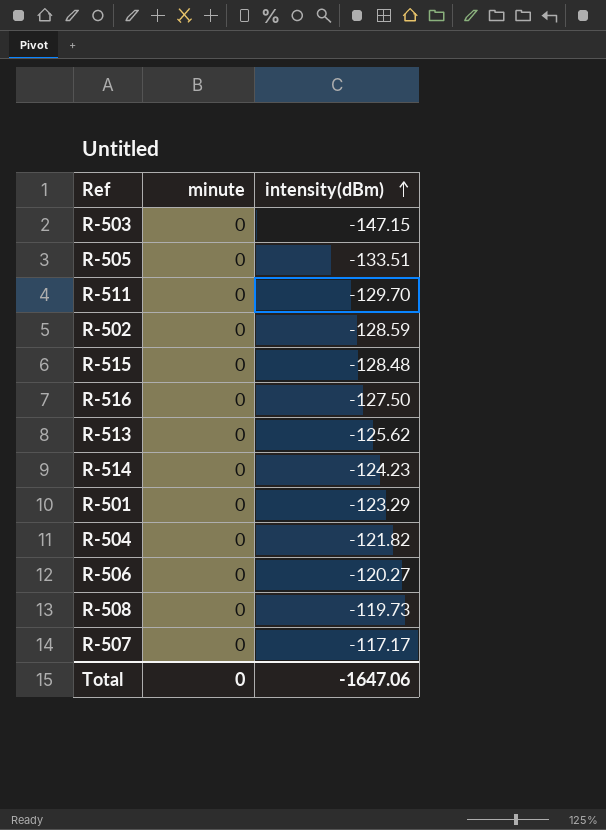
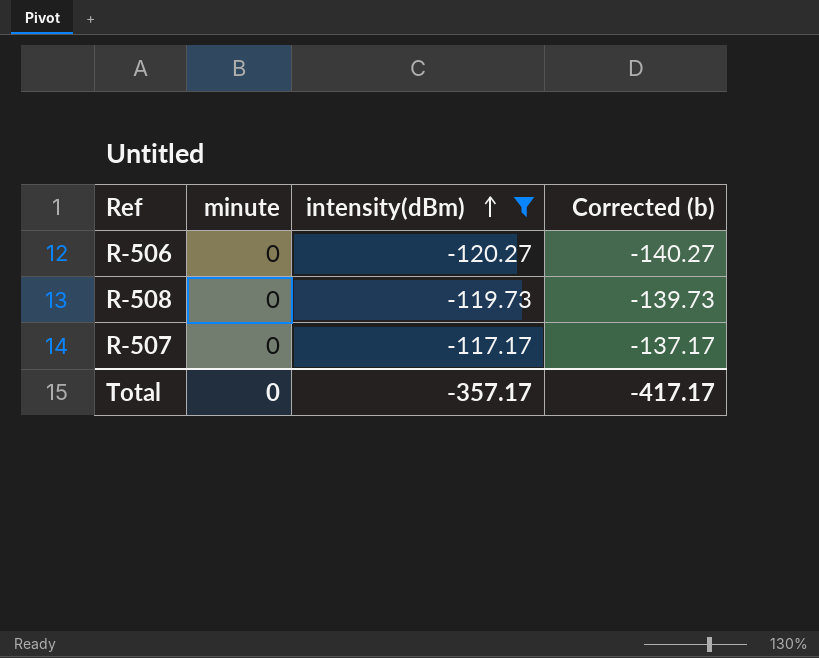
filter: none -> intensity(dBm) >= -120.27
column Corrected (b) | formula: none -> [intensity(dBm)] - 20
Total | intensity(dBm): -1647.06 -> -357.17

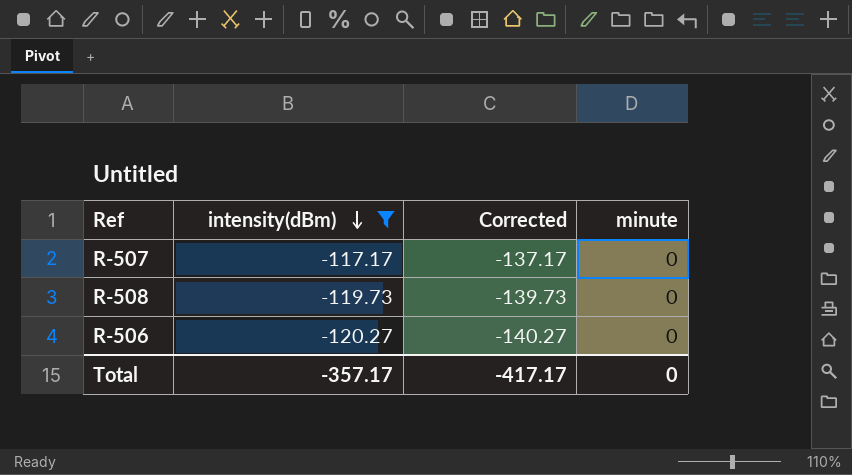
row order: intensity(dBm) ascending -> intensity(dBm) descending
column name: Corrected (b) -> Corrected
column minute | position: 2 -> 4

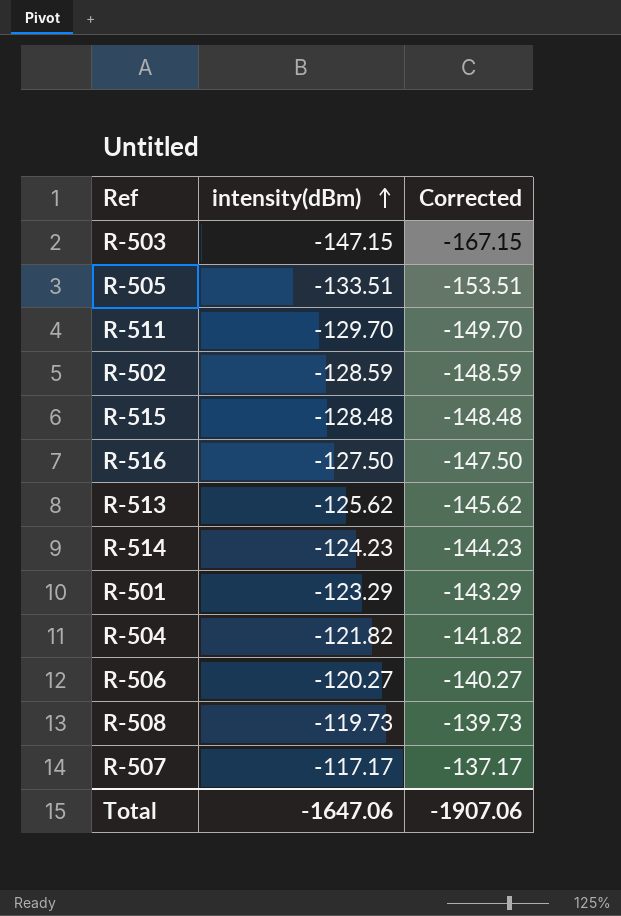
filter: intensity(dBm) >= -120.27 -> none
row order: intensity(dBm) descending -> intensity(dBm) ascending
column minute | position: 4 -> none
Total | intensity(dBm): -357.17 -> -1647.06
Total | Corrected: -417.17 -> -1907.06

